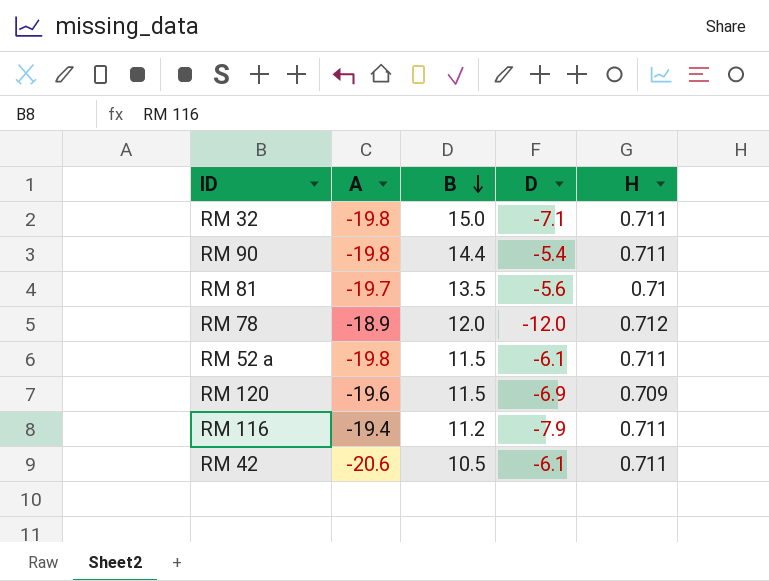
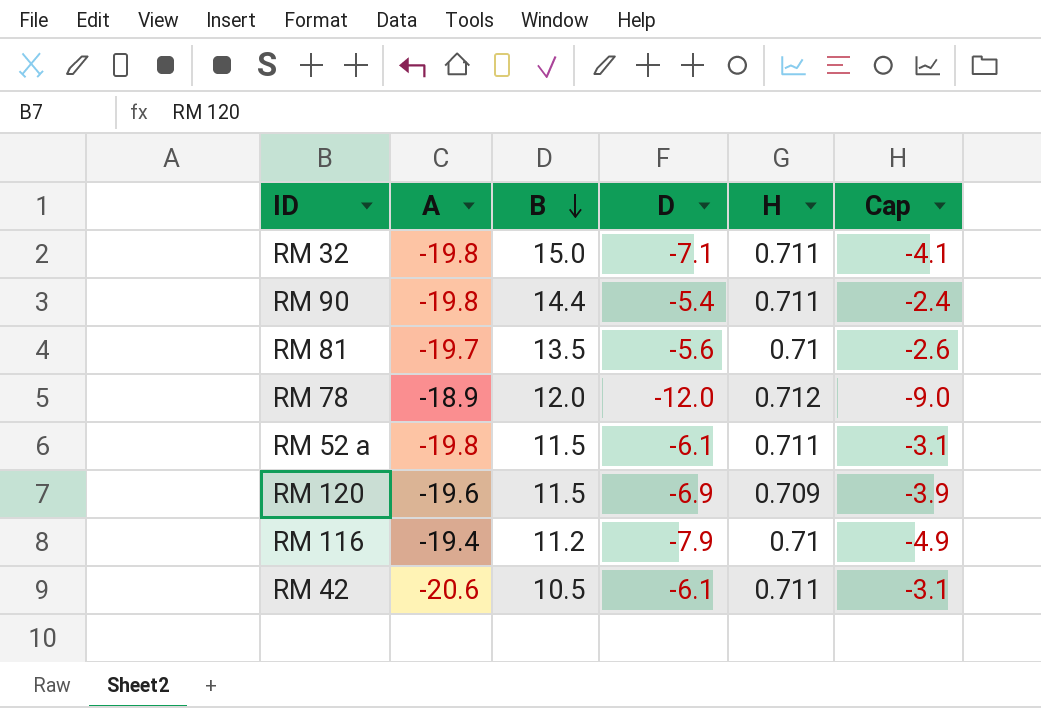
column Cap | formula: none -> [D] + 3
RM 116 | H: 0.711 -> 0.71

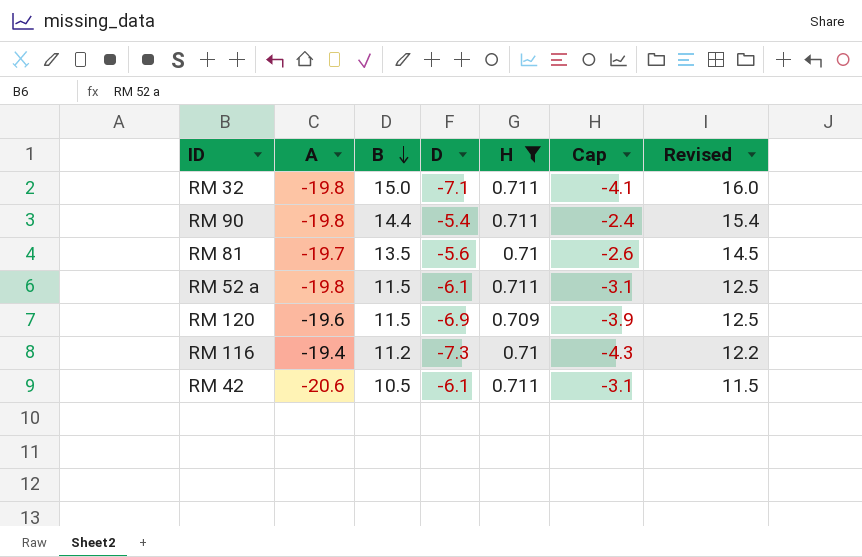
filter: none -> H != 0.712
column Revised | formula: none -> [B] + 1
RM 116 | D: -7.9 -> -7.3
RM 116 | Cap: -4.9 -> -4.3

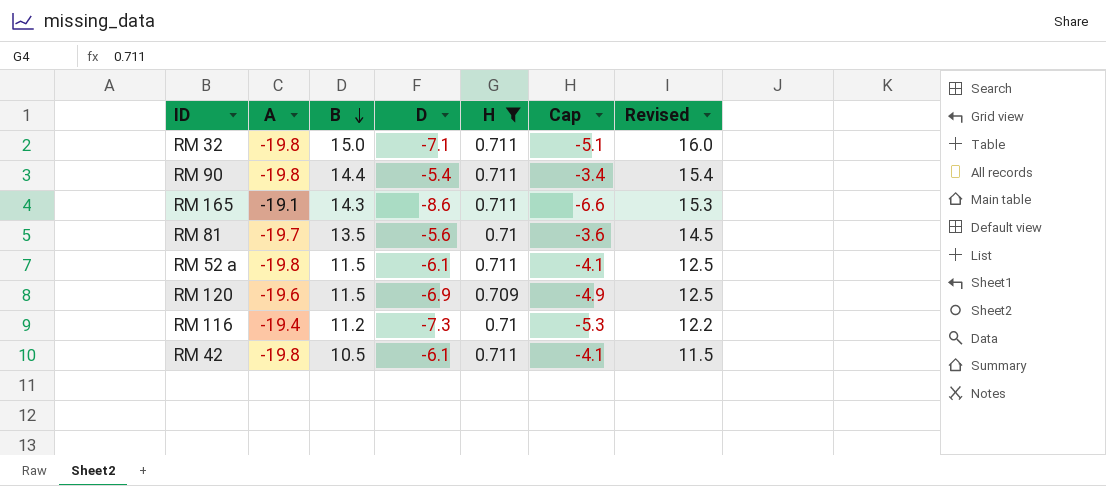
column Cap | formula: [D] + 3 -> [D] + 2
row RM 165: none -> -19.1 | 14.3 | -8.6 | 0.711 | -6.6 | 15.3
RM 42 | A: -20.6 -> -19.8

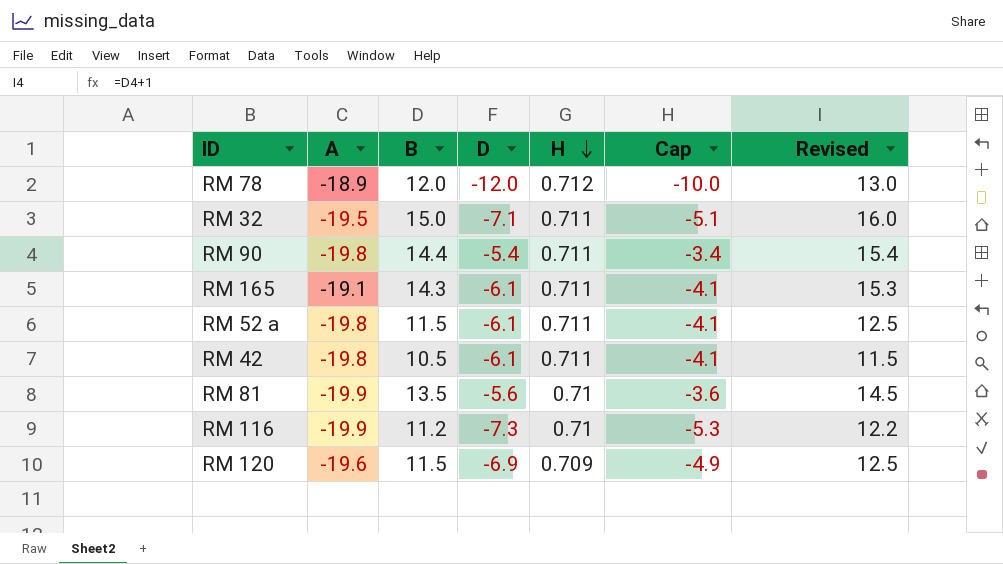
filter: H != 0.712 -> none
row order: B descending -> H descending
RM 32 | A: -19.8 -> -19.5
RM 165 | D: -8.6 -> -6.1
RM 165 | Cap: -6.6 -> -4.1
RM 81 | A: -19.7 -> -19.9
RM 116 | A: -19.4 -> -19.9

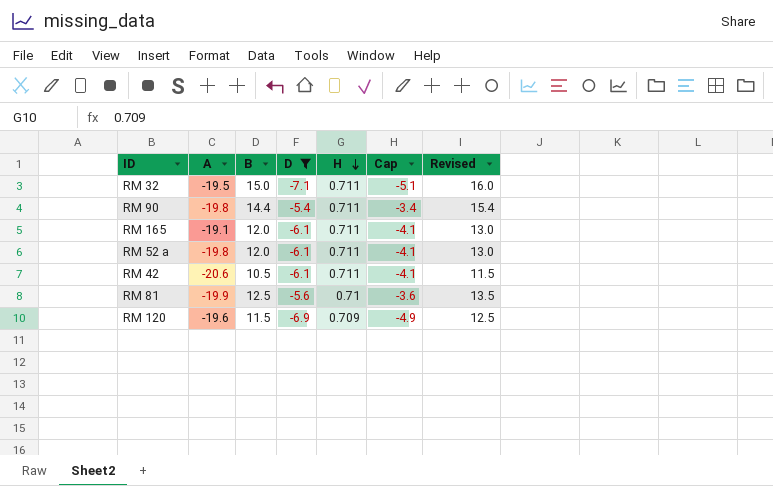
filter: none -> D >= -7.1
RM 165 | B: 14.3 -> 12.0
RM 165 | Revised: 15.3 -> 13.0
RM 52 a | B: 11.5 -> 12.0
RM 52 a | Revised: 12.5 -> 13.0
RM 42 | A: -19.8 -> -20.6
RM 81 | B: 13.5 -> 12.5
RM 81 | Revised: 14.5 -> 13.5

